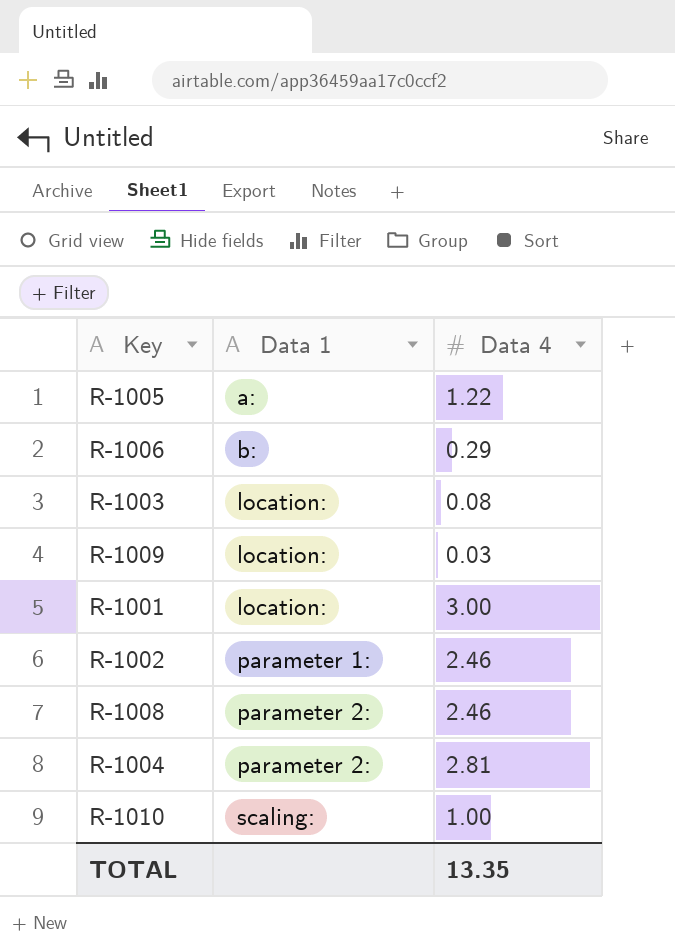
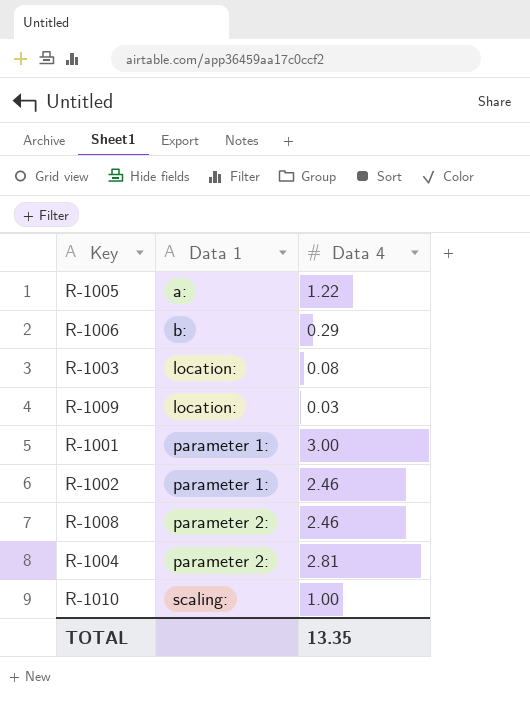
R-1001 | Data 1: location: -> parameter 1:

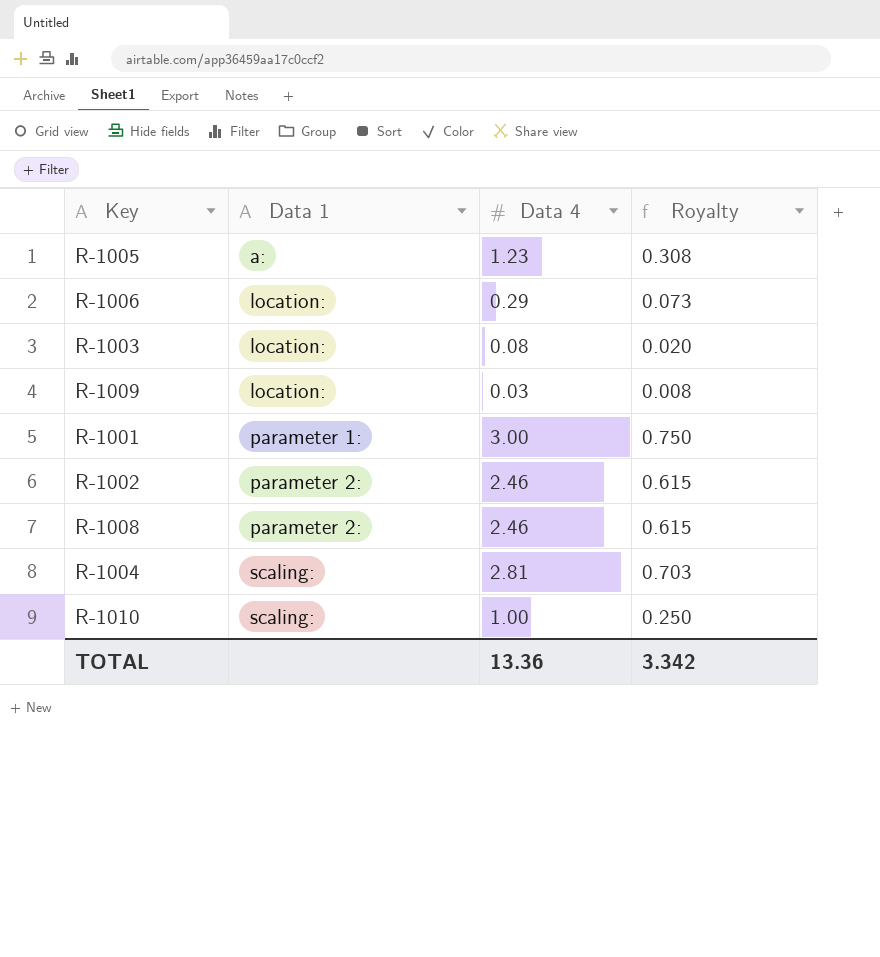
column Royalty | formula: none -> [Data 4] * 0.25
R-1005 | Data 4: 1.22 -> 1.23
R-1006 | Data 1: b: -> location:
R-1002 | Data 1: parameter 1: -> parameter 2:
R-1004 | Data 1: parameter 2: -> scaling:
TOTAL | Data 4: 13.35 -> 13.36

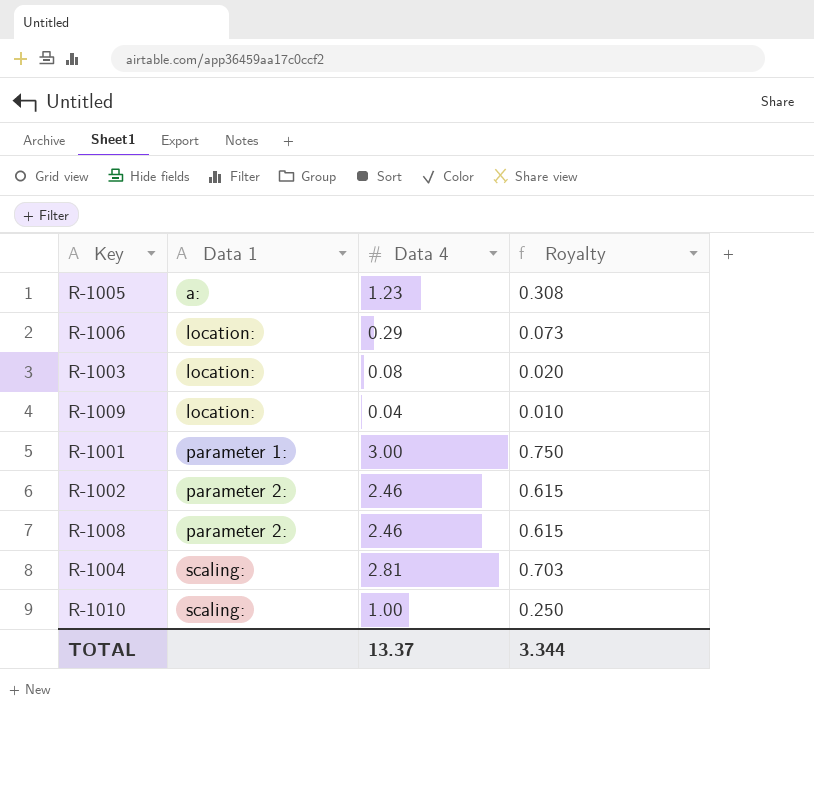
R-1009 | Data 4: 0.03 -> 0.04
R-1009 | Royalty: 0.008 -> 0.010
TOTAL | Data 4: 13.36 -> 13.37
TOTAL | Royalty: 3.342 -> 3.344

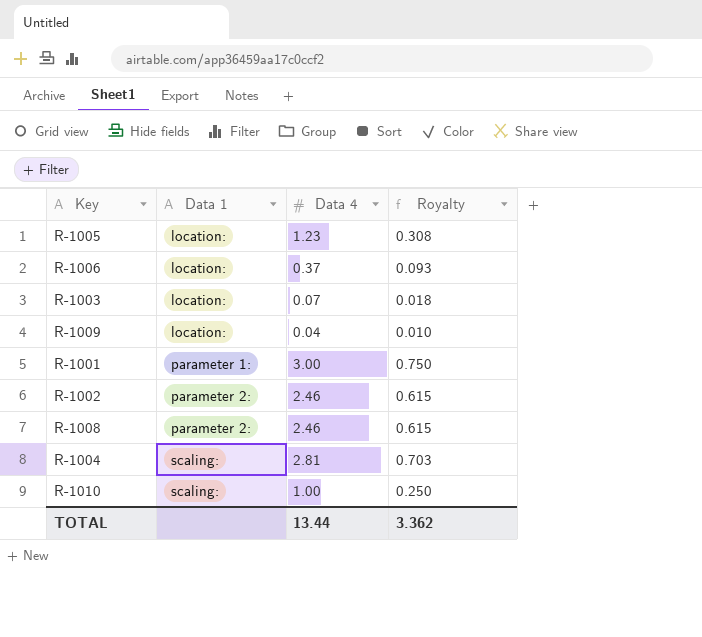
R-1005 | Data 1: a: -> location:
R-1006 | Data 4: 0.29 -> 0.37
R-1006 | Royalty: 0.073 -> 0.093
R-1003 | Data 4: 0.08 -> 0.07
R-1003 | Royalty: 0.020 -> 0.018
TOTAL | Data 4: 13.37 -> 13.44
TOTAL | Royalty: 3.344 -> 3.362

